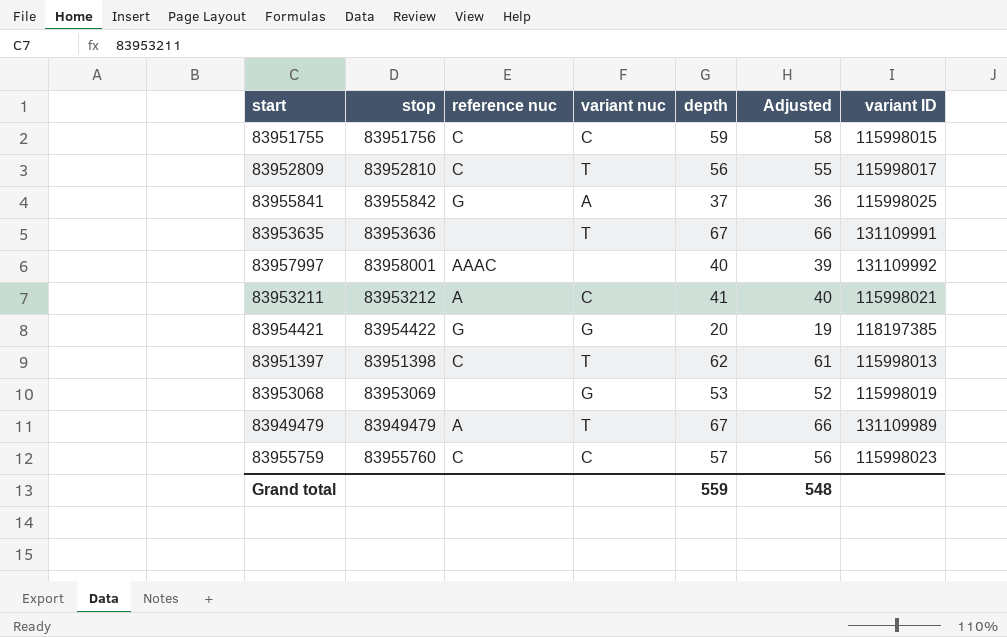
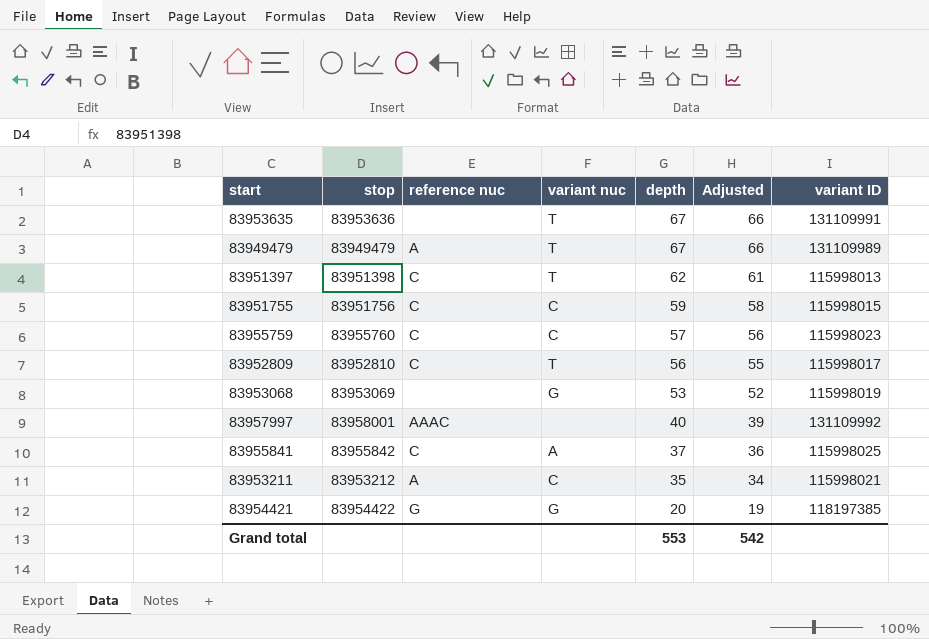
row order: none -> depth descending
83955841 | reference nuc: G -> C
83953211 | depth: 41 -> 35
83953211 | Adjusted: 40 -> 34
Grand total | depth: 559 -> 553
Grand total | Adjusted: 548 -> 542

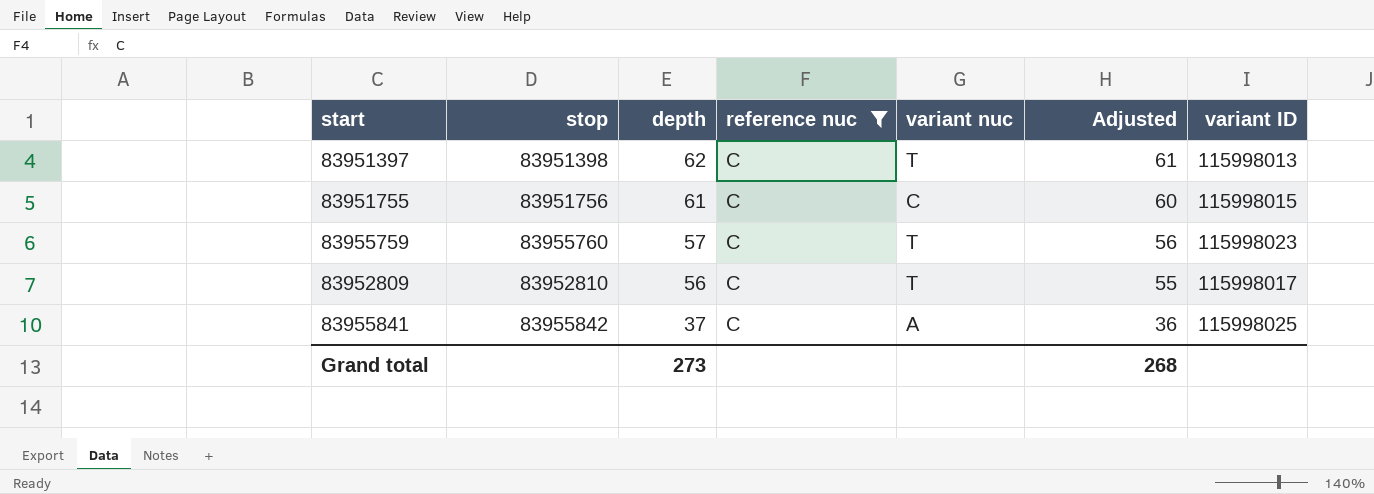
filter: none -> reference nuc = C
column depth | position: 5 -> 3
83951755 | depth: 59 -> 61
83951755 | Adjusted: 58 -> 60
83955759 | variant nuc: C -> T
Grand total | depth: 553 -> 273
Grand total | Adjusted: 542 -> 268

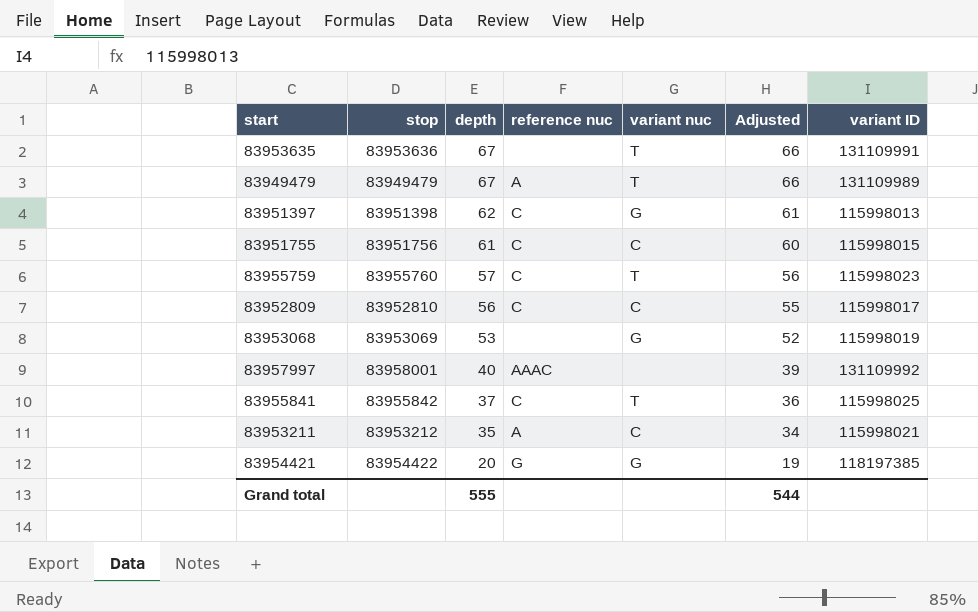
filter: reference nuc = C -> none
83951397 | variant nuc: T -> G
83952809 | variant nuc: T -> C
83955841 | variant nuc: A -> T
Grand total | depth: 273 -> 555
Grand total | Adjusted: 268 -> 544

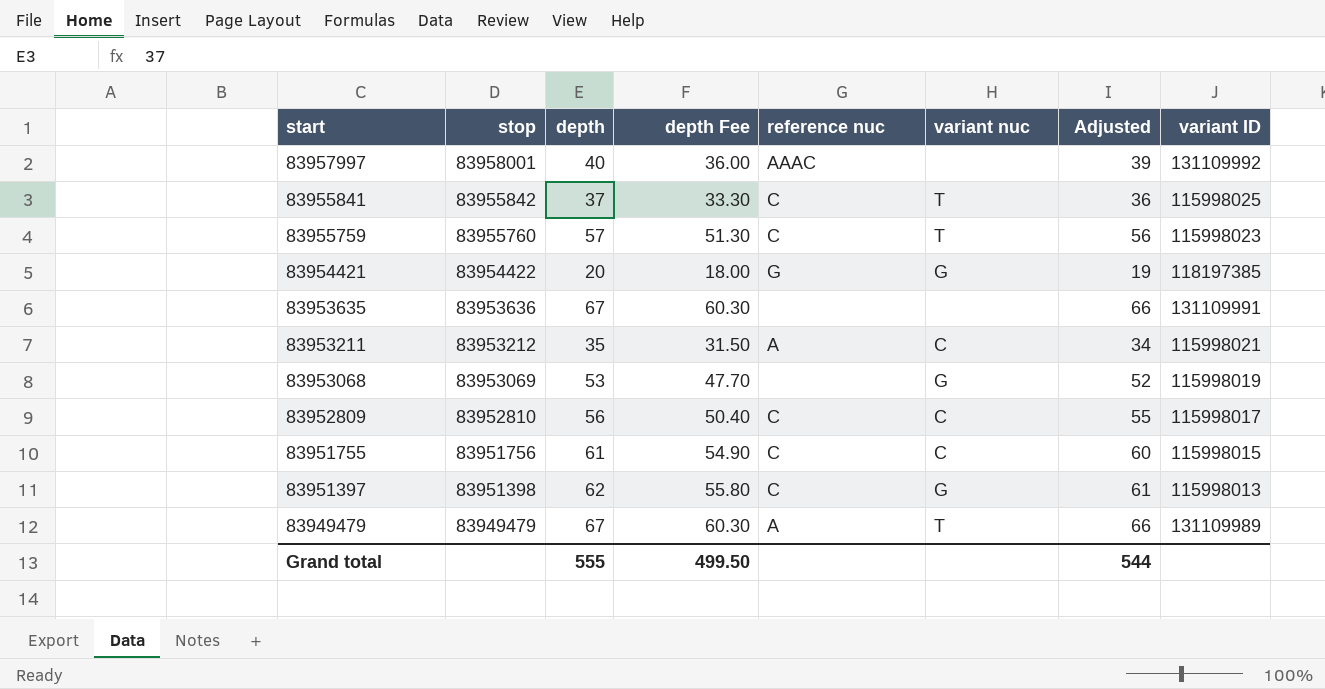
row order: depth descending -> start descending
column depth Fee | formula: none -> [depth] * 0.9
83953635 | variant nuc: T -> none

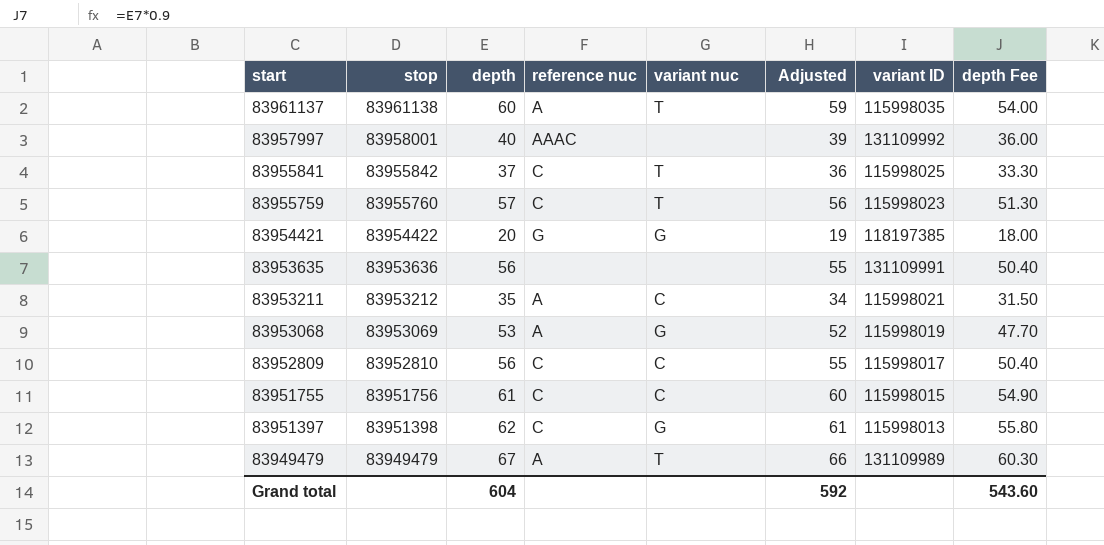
column depth Fee | position: 4 -> 8
row 83961137: none -> 83961138 | 60 | A | T | 59 | 115998035 | 54.00
83953635 | depth: 67 -> 56
83953635 | Adjusted: 66 -> 55
83953635 | depth Fee: 60.30 -> 50.40
83953068 | reference nuc: none -> A
Grand total | depth: 555 -> 604
Grand total | Adjusted: 544 -> 592
Grand total | depth Fee: 499.50 -> 543.60

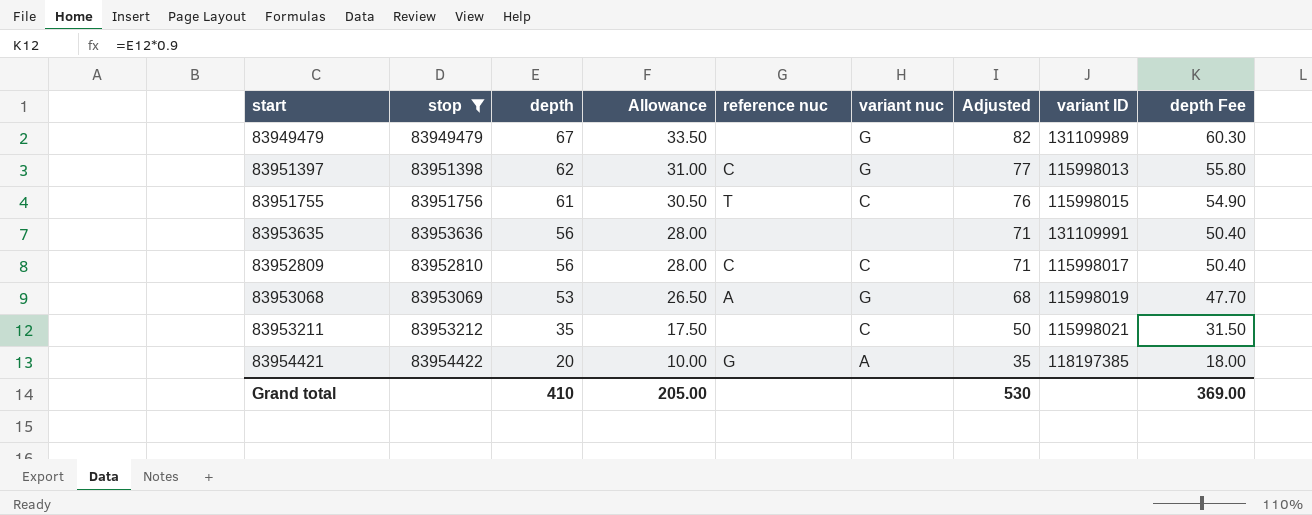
filter: none -> stop <= 83954422
row order: start descending -> depth descending
column Allowance | formula: none -> [depth] * 0.5
column Adjusted | formula: [depth] - 1 -> [depth] + 15
83949479 | reference nuc: A -> none
83949479 | variant nuc: T -> G
83951755 | reference nuc: C -> T
83953211 | reference nuc: A -> none
83954421 | variant nuc: G -> A
Grand total | depth: 604 -> 410
Grand total | Adjusted: 592 -> 530
Grand total | depth Fee: 543.60 -> 369.00

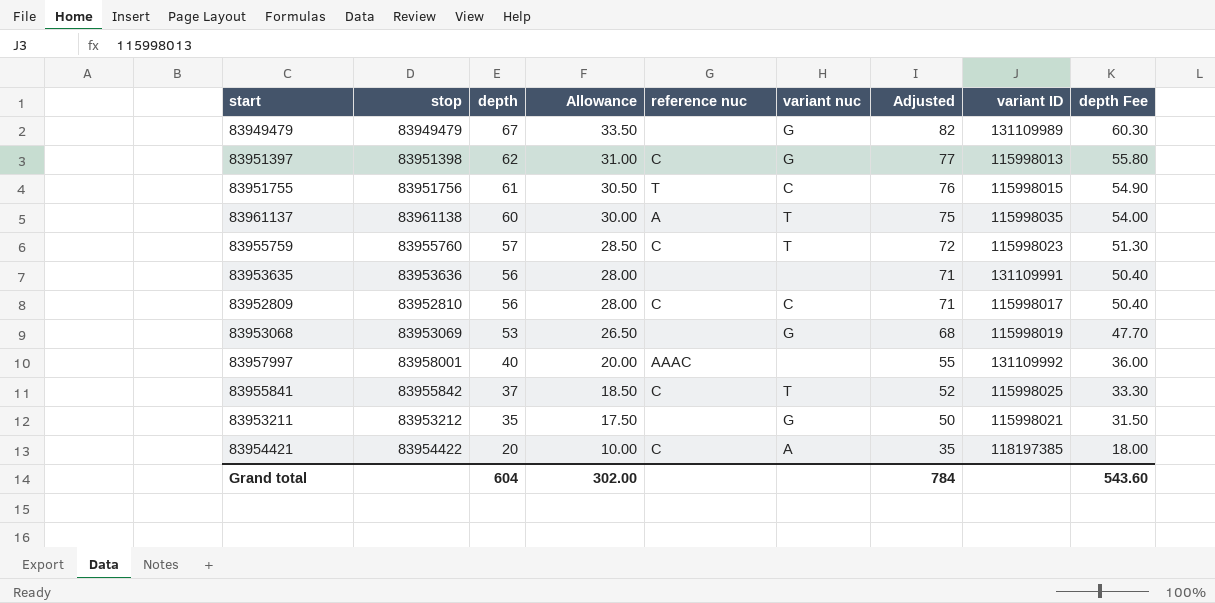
filter: stop <= 83954422 -> none
83953068 | reference nuc: A -> none
83953211 | variant nuc: C -> G
83954421 | reference nuc: G -> C
Grand total | depth: 410 -> 604
Grand total | Allowance: 205.00 -> 302.00
Grand total | Adjusted: 530 -> 784
Grand total | depth Fee: 369.00 -> 543.60

